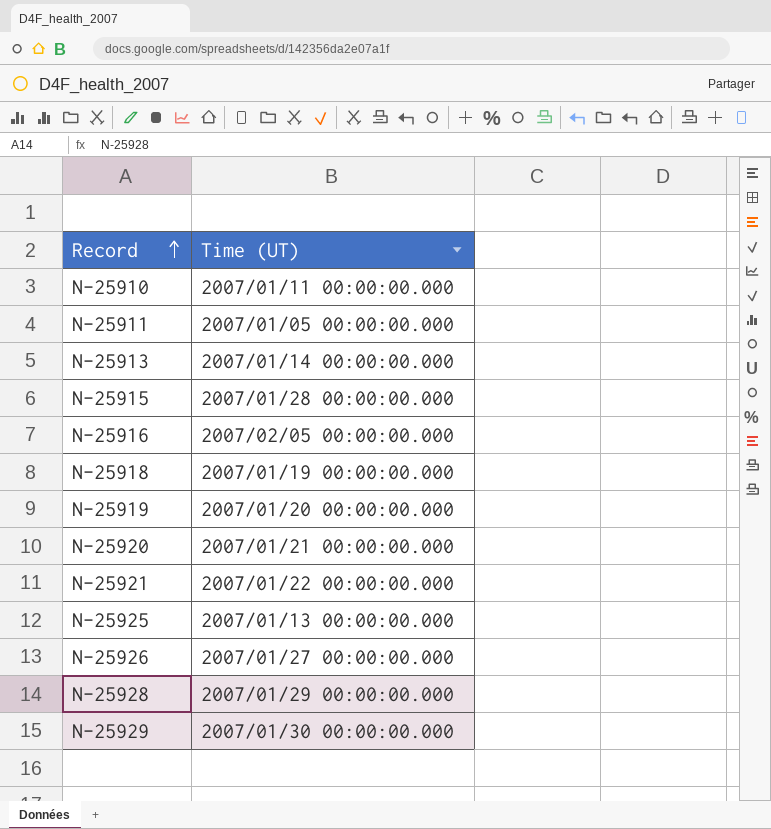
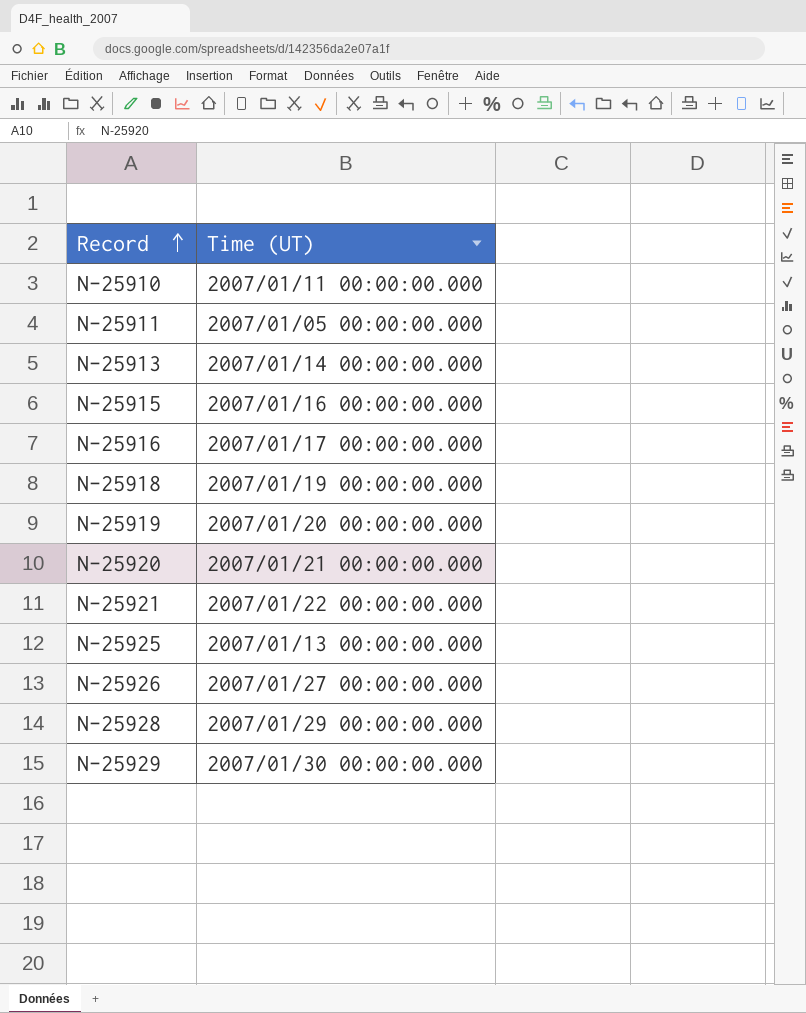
N-25915 | Time (UT): 2007/01/28 00:00:00.000 -> 2007/01/16 00:00:00.000
N-25916 | Time (UT): 2007/02/05 00:00:00.000 -> 2007/01/17 00:00:00.000

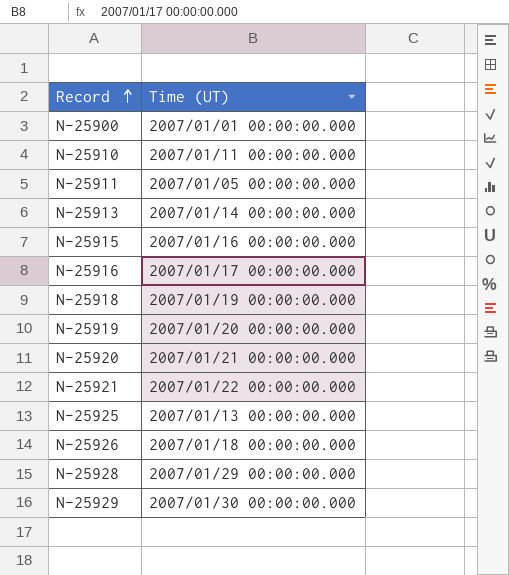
row N-25900: none -> 2007/01/01 00:00:00.000
N-25926 | Time (UT): 2007/01/27 00:00:00.000 -> 2007/01/18 00:00:00.000

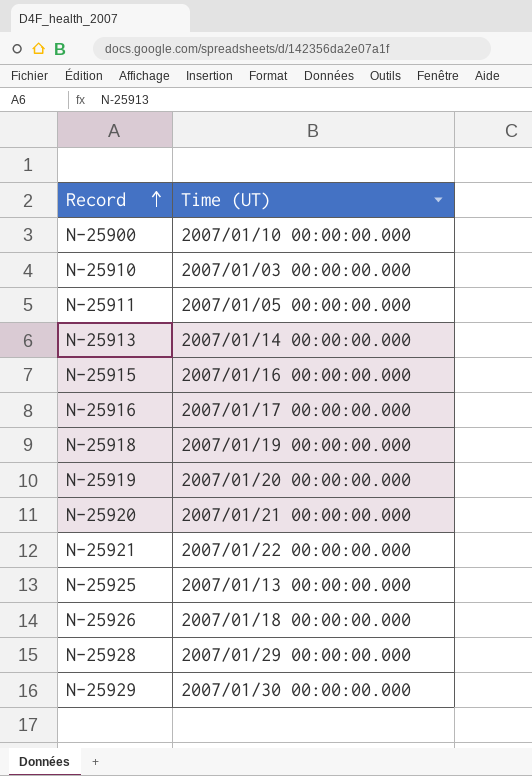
N-25900 | Time (UT): 2007/01/01 00:00:00.000 -> 2007/01/10 00:00:00.000
N-25910 | Time (UT): 2007/01/11 00:00:00.000 -> 2007/01/03 00:00:00.000

